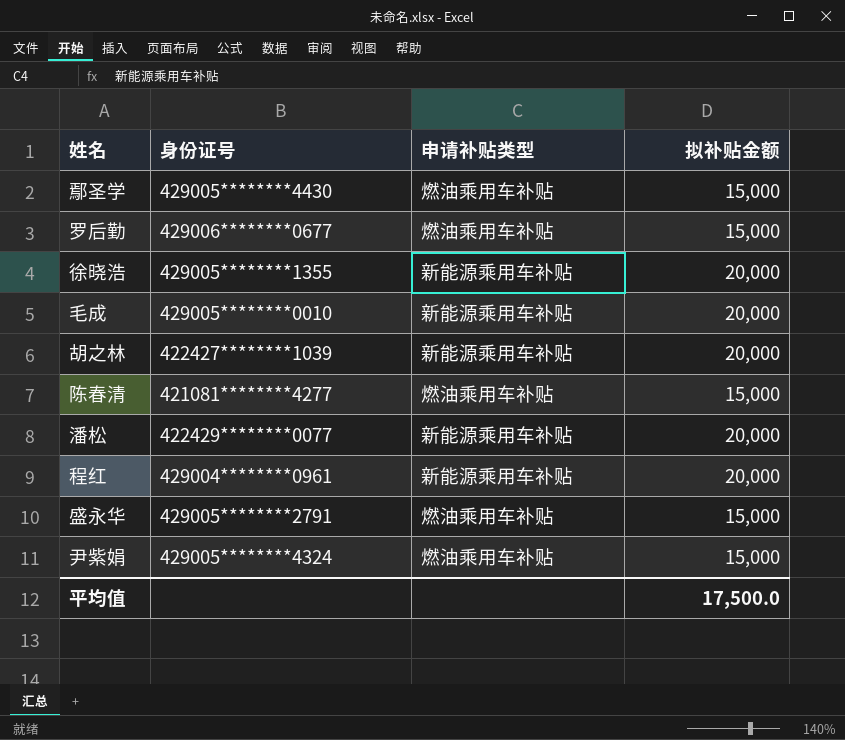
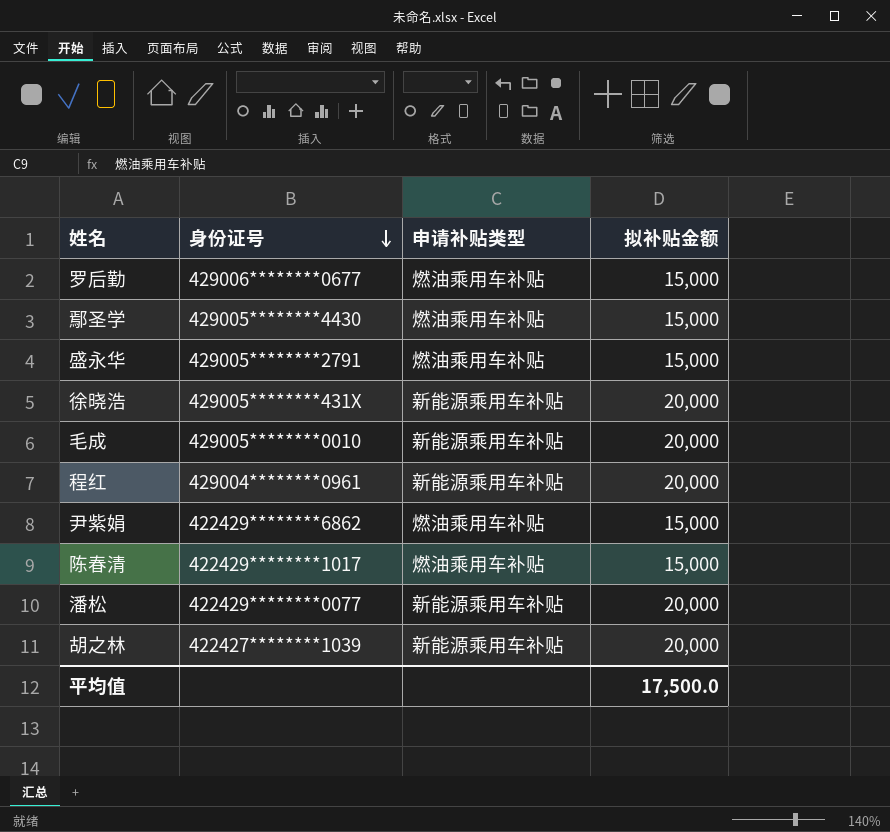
row order: none -> 身份证号 descending
徐晓浩 | 身份证号: 429005********1355 -> 429005********431X
尹紫娟 | 身份证号: 429005********4324 -> 422429********6862
陈春清 | 身份证号: 421081********4277 -> 422429********1017

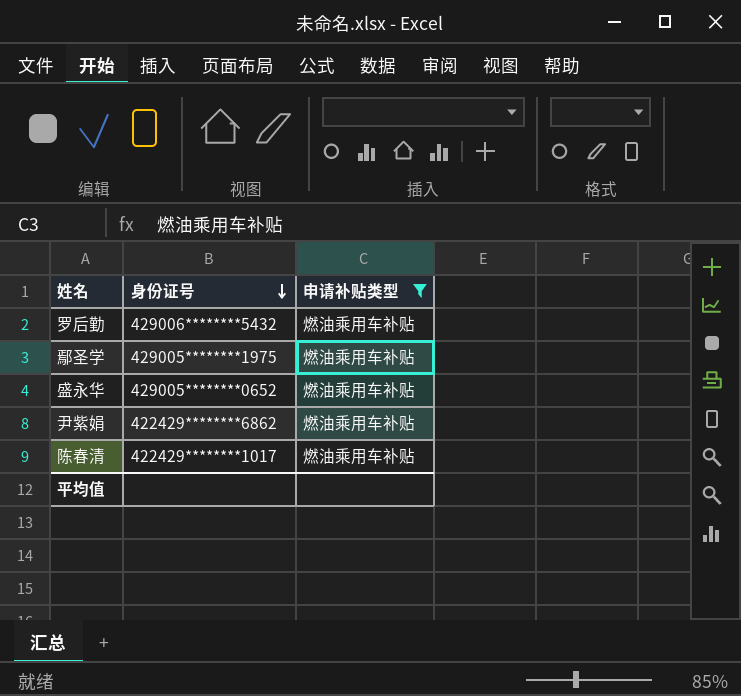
filter: none -> 申请补贴类型 = 燃油乘用车补贴
column 拟补贴金额 | position: 4 -> none
罗后勤 | 身份证号: 429006********0677 -> 429006********5432
鄢圣学 | 身份证号: 429005********4430 -> 429005********1975
盛永华 | 身份证号: 429005********2791 -> 429005********0652

